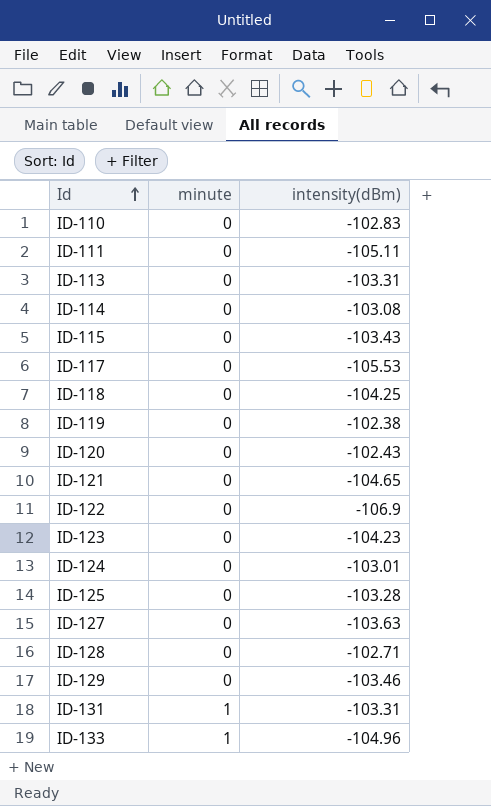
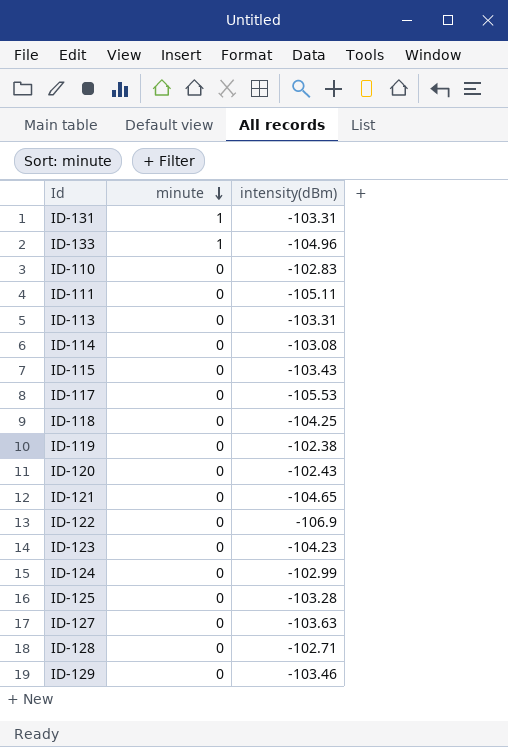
row order: Id ascending -> minute descending
ID-124 | intensity(dBm): -103.01 -> -102.99

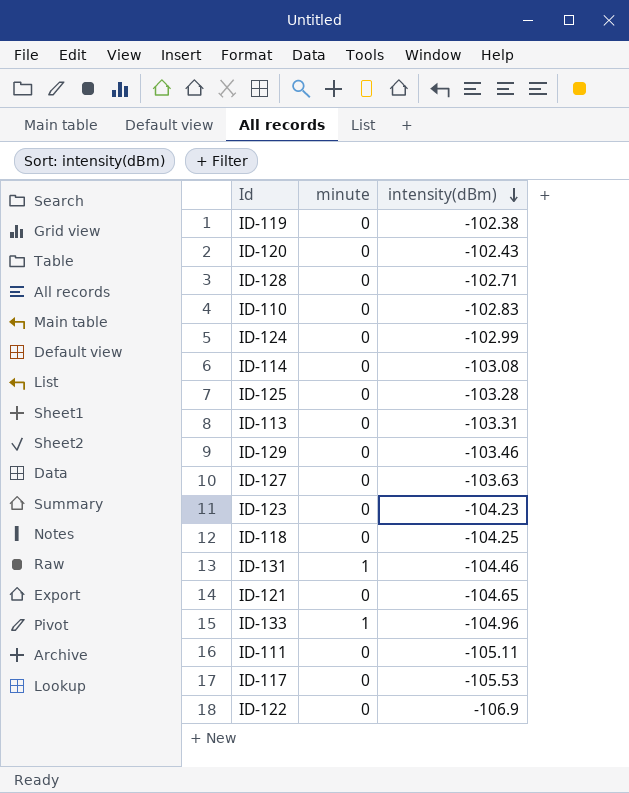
row order: minute descending -> intensity(dBm) descending
row ID-115: 0 | -103.43 -> none
ID-131 | intensity(dBm): -103.31 -> -104.46

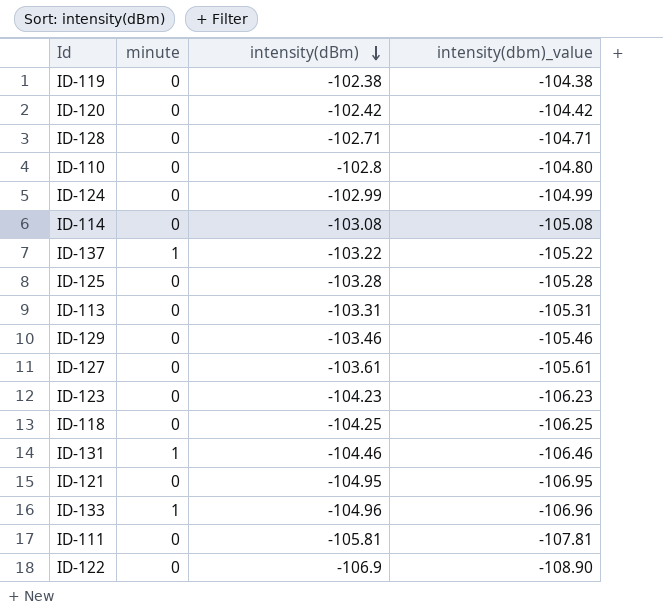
column intensity(dbm)_value | formula: none -> [intensity(dBm)] - 2
row ID-117: 0 | -105.53 -> none
ID-120 | intensity(dBm): -102.43 -> -102.42
ID-110 | intensity(dBm): -102.83 -> -102.8
row ID-137: none -> 1 | -103.22 | -105.22
ID-127 | intensity(dBm): -103.63 -> -103.61
ID-121 | intensity(dBm): -104.65 -> -104.95
ID-111 | intensity(dBm): -105.11 -> -105.81

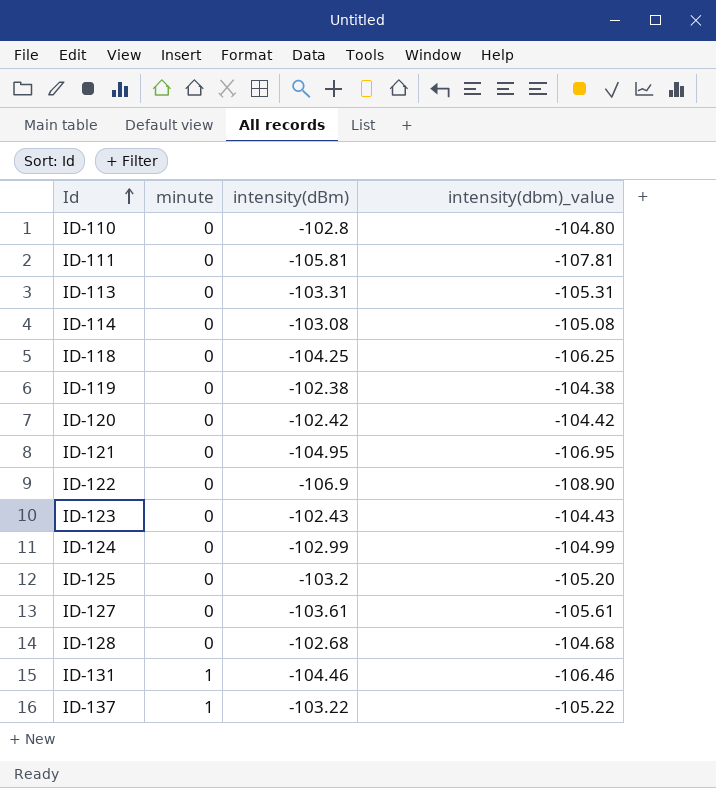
row order: intensity(dBm) descending -> Id ascending
row ID-129: 0 | -103.46 | -105.46 -> none
row ID-133: 1 | -104.96 | -106.96 -> none
ID-123 | intensity(dBm): -104.23 -> -102.43
ID-123 | intensity(dbm)_value: -106.23 -> -104.43
ID-125 | intensity(dBm): -103.28 -> -103.2
ID-125 | intensity(dbm)_value: -105.28 -> -105.20
ID-128 | intensity(dBm): -102.71 -> -102.68
ID-128 | intensity(dbm)_value: -104.71 -> -104.68

